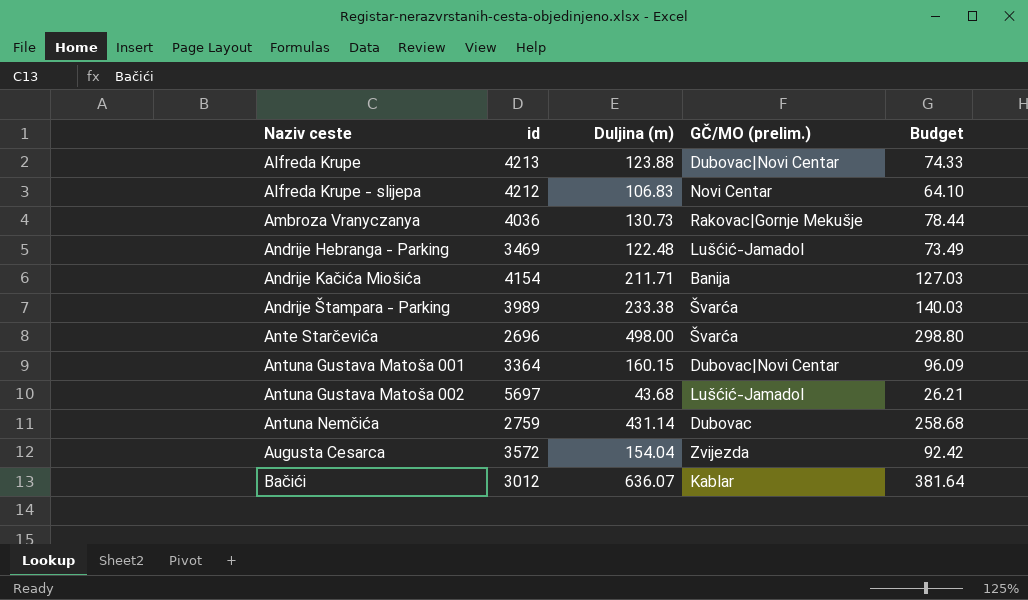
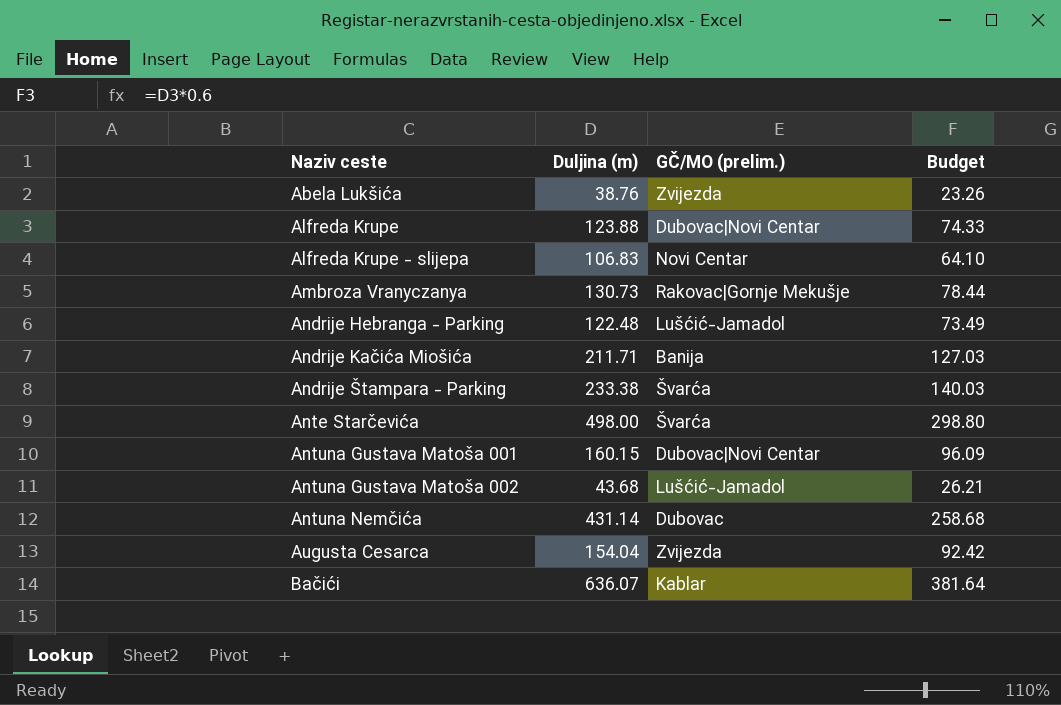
column id | position: 2 -> none
row Abela Lukšića: none -> 38.76 | Zvijezda | 23.26

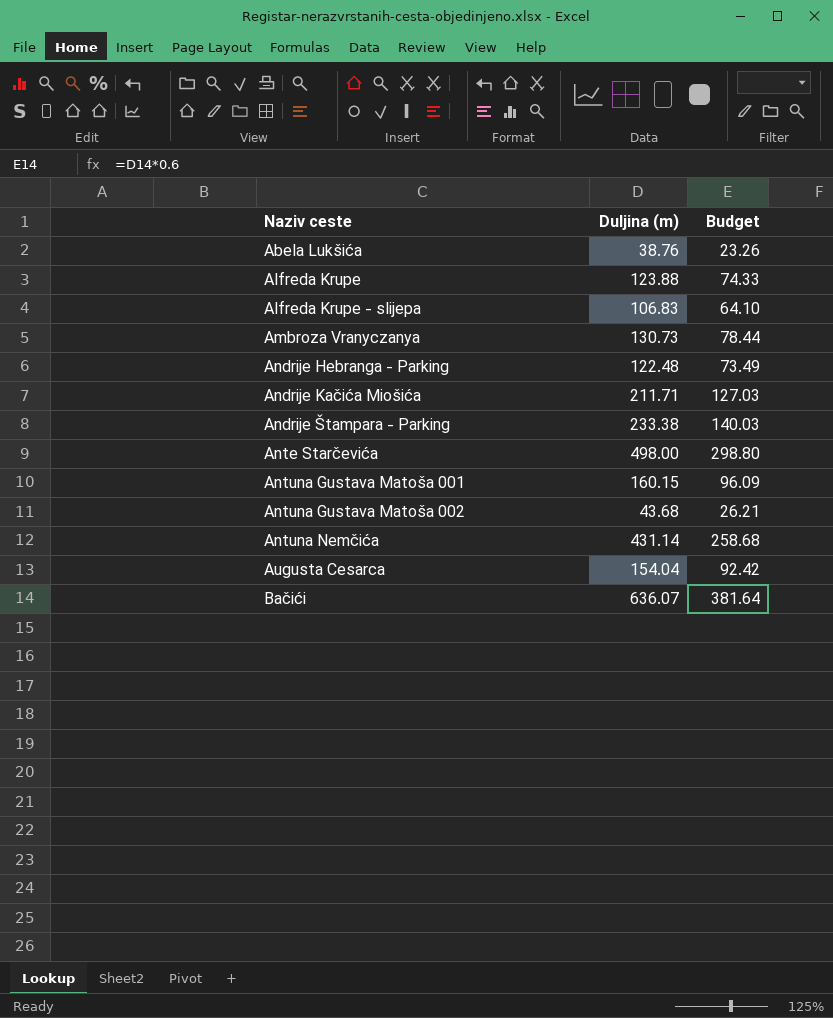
column GČ/MO (prelim.) | position: 3 -> none

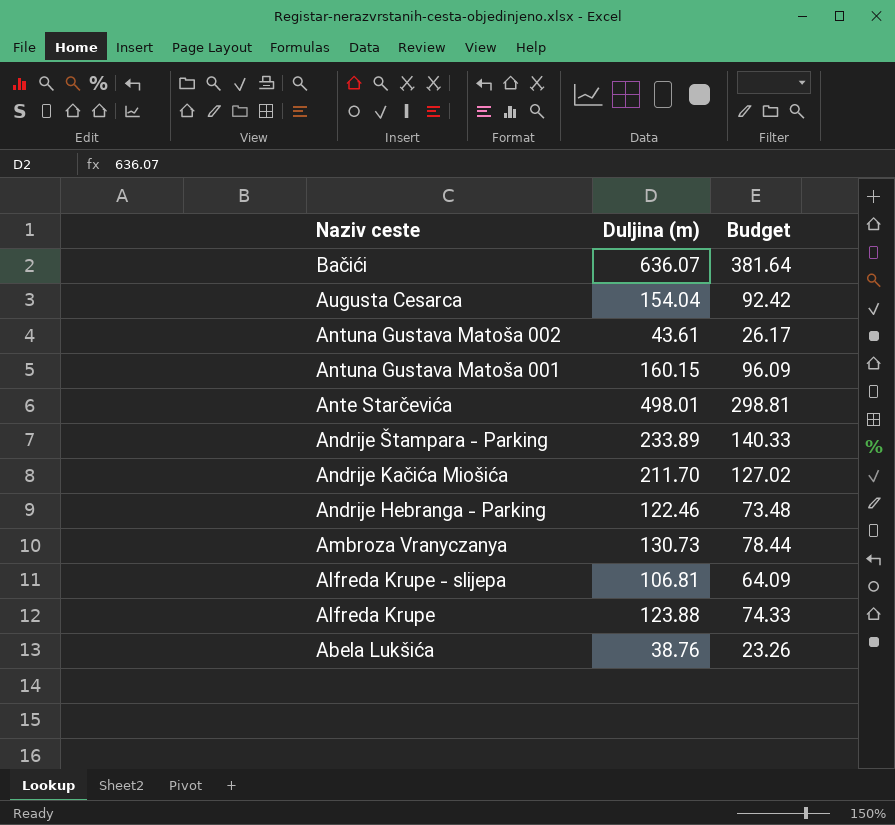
row order: Naziv ceste ascending -> Naziv ceste descending
row Antuna Nemčića: 431.14 | 258.68 -> none
Antuna Gustava Matoša 002 | Duljina (m): 43.68 -> 43.61
Antuna Gustava Matoša 002 | Budget: 26.21 -> 26.17
Ante Starčevića | Duljina (m): 498.00 -> 498.01
Ante Starčevića | Budget: 298.80 -> 298.81
Andrije Štampara - Parking | Duljina (m): 233.38 -> 233.89
Andrije Štampara - Parking | Budget: 140.03 -> 140.33
Andrije Kačića Miošića | Duljina (m): 211.71 -> 211.70
Andrije Kačića Miošića | Budget: 127.03 -> 127.02
Andrije Hebranga - Parking | Duljina (m): 122.48 -> 122.46
Andrije Hebranga - Parking | Budget: 73.49 -> 73.48
Alfreda Krupe - slijepa | Duljina (m): 106.83 -> 106.81
Alfreda Krupe - slijepa | Budget: 64.10 -> 64.09

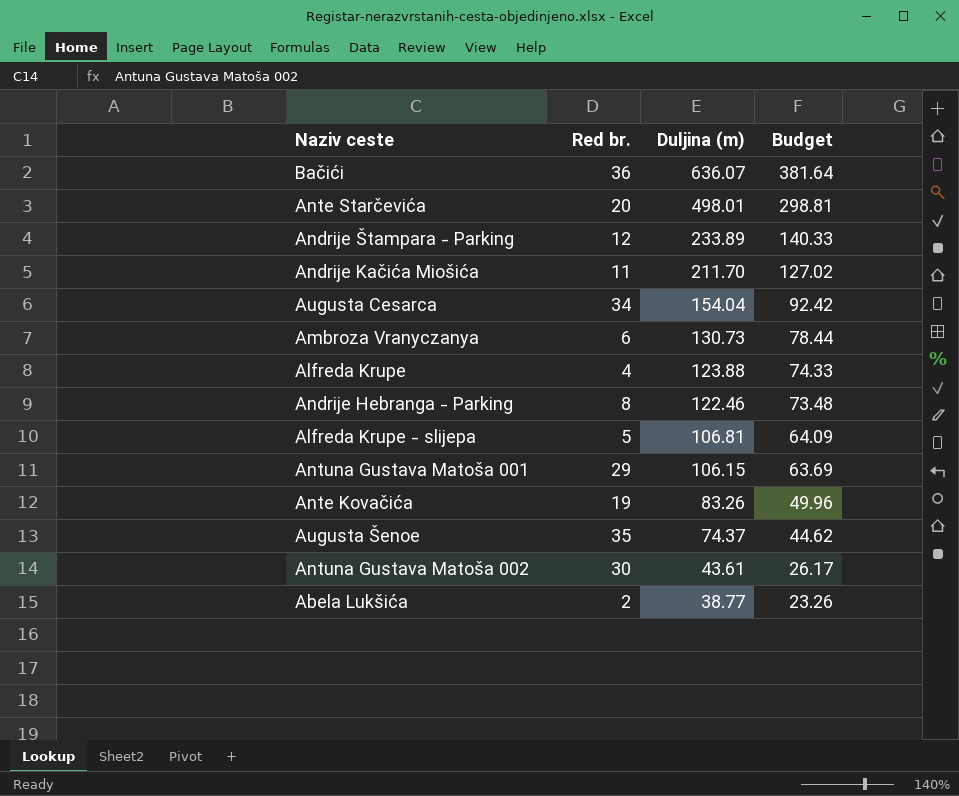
row order: Naziv ceste descending -> Duljina (m) descending
column Red br. | position: none -> 2
Antuna Gustava Matoša 001 | Duljina (m): 160.15 -> 106.15
Antuna Gustava Matoša 001 | Budget: 96.09 -> 63.69
row Ante Kovačića: none -> 19 | 83.26 | 49.96
row Augusta Šenoe: none -> 35 | 74.37 | 44.62
Abela Lukšića | Duljina (m): 38.76 -> 38.77

